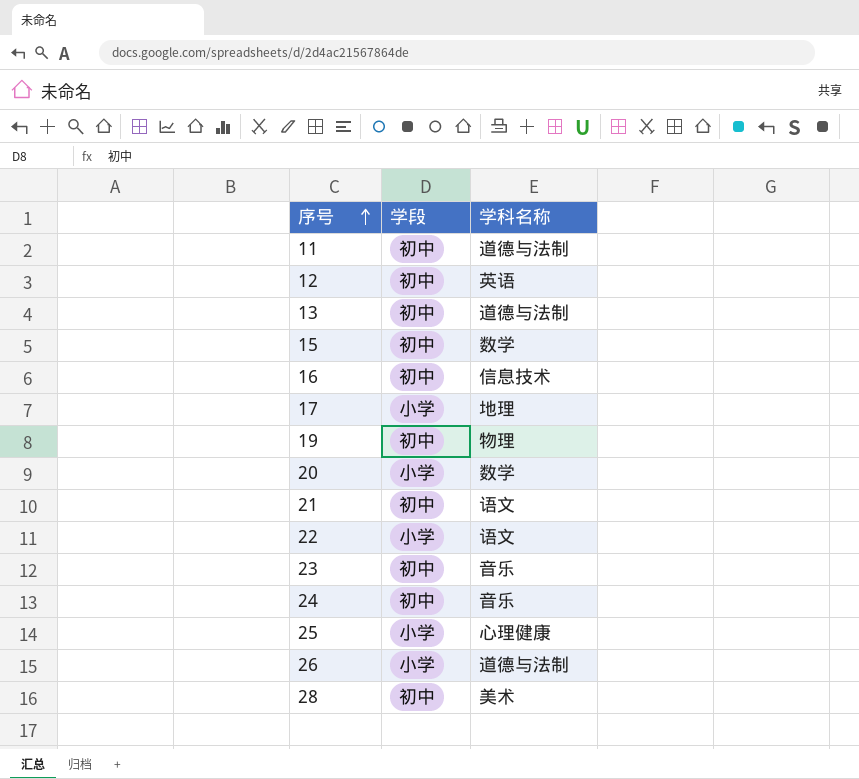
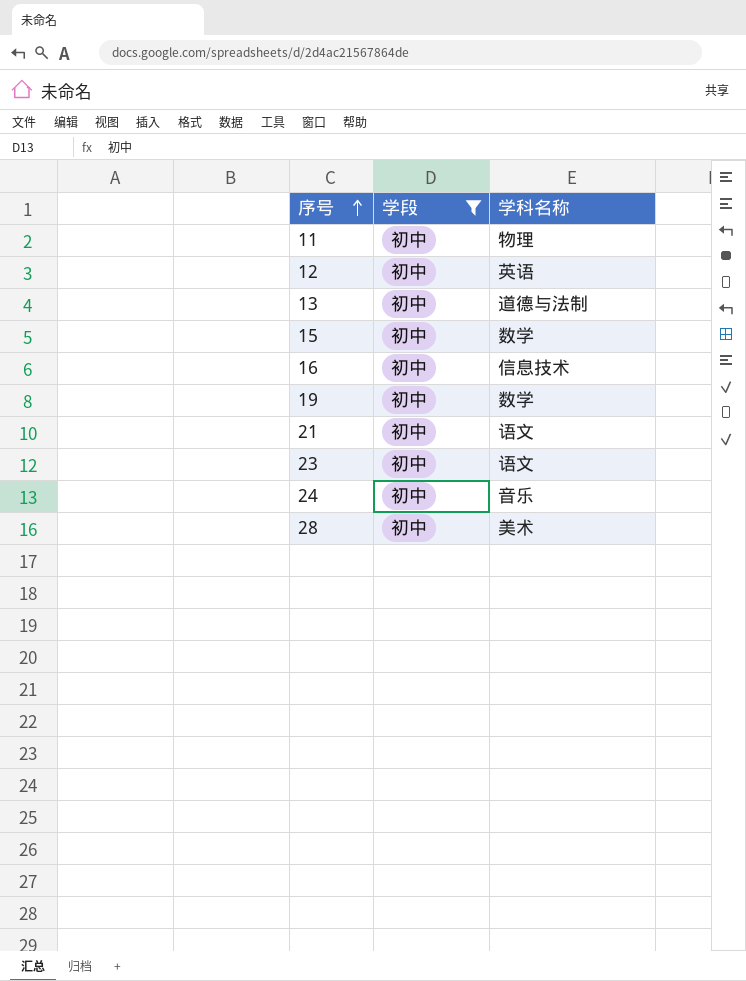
filter: none -> 学段 = 初中
11 | 学科名称: 道德与法制 -> 物理
19 | 学科名称: 物理 -> 数学
23 | 学科名称: 音乐 -> 语文

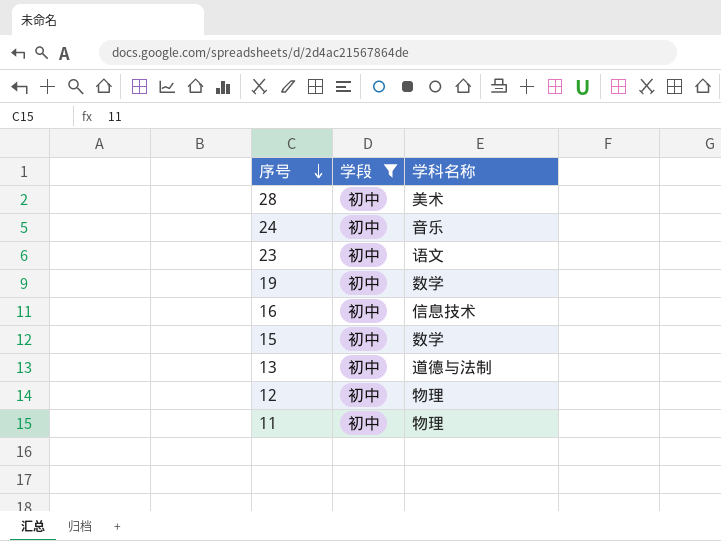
row order: 序号 ascending -> 序号 descending
row 21: 初中 | 语文 -> none
12 | 学科名称: 英语 -> 物理

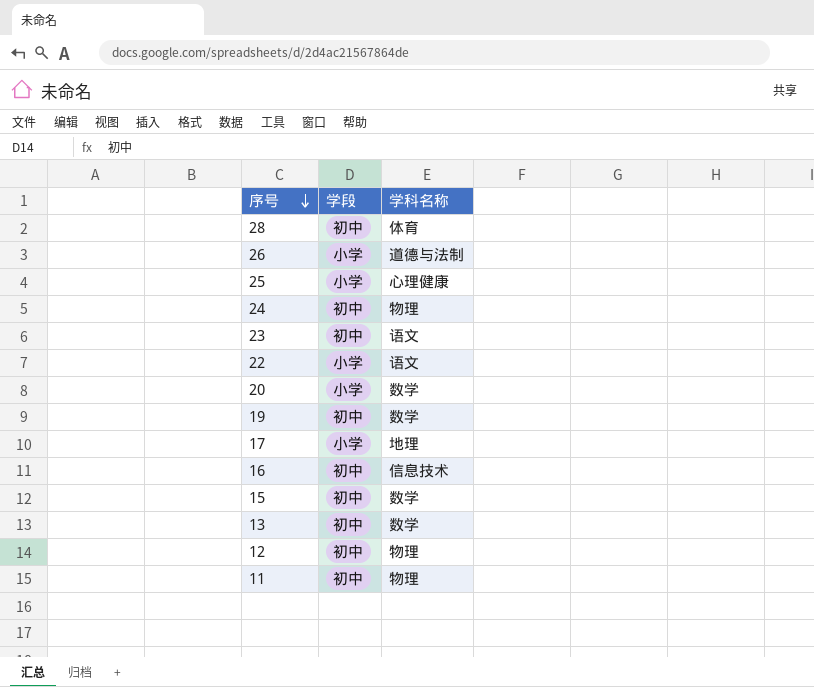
filter: 学段 = 初中 -> none
28 | 学科名称: 美术 -> 体育
24 | 学科名称: 音乐 -> 物理
13 | 学科名称: 道德与法制 -> 数学

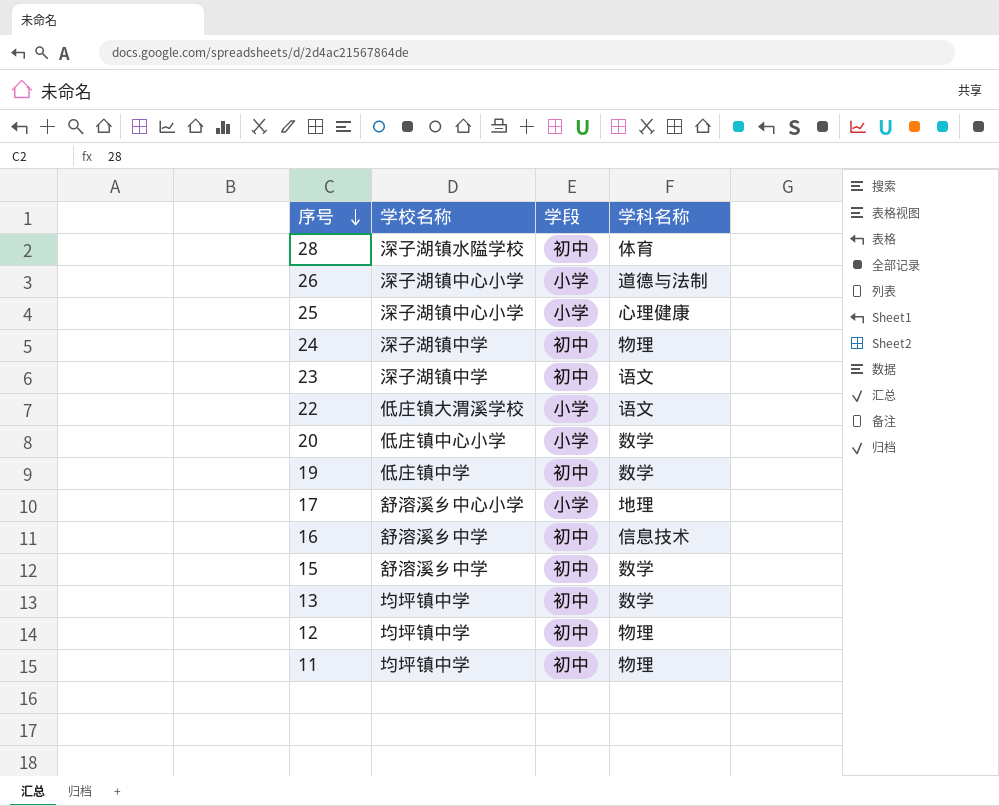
column 学校名称 | position: none -> 2

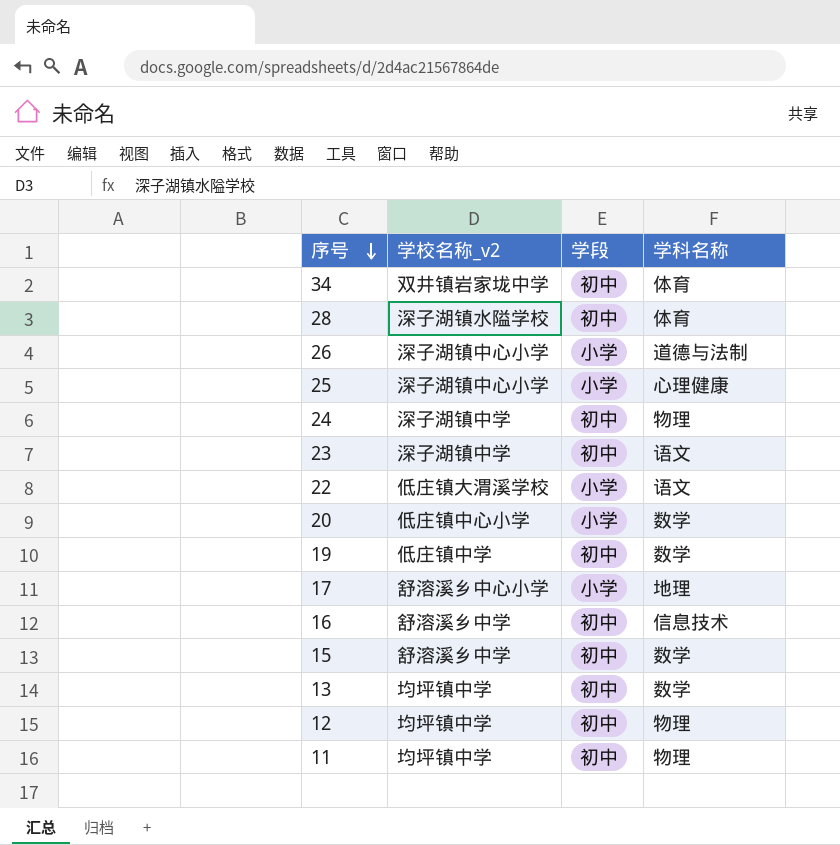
column name: 学校名称 -> 学校名称_v2
row 34: none -> 双井镇岩家垅中学 | 初中 | 体育

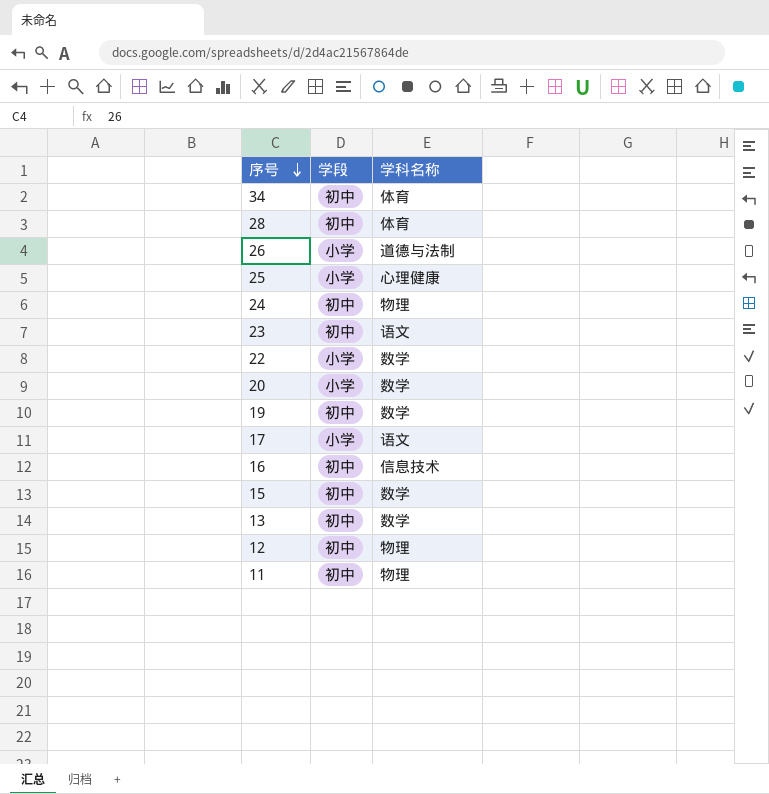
column 学校名称_v2 | position: 2 -> none
22 | 学科名称: 语文 -> 数学
17 | 学科名称: 地理 -> 语文

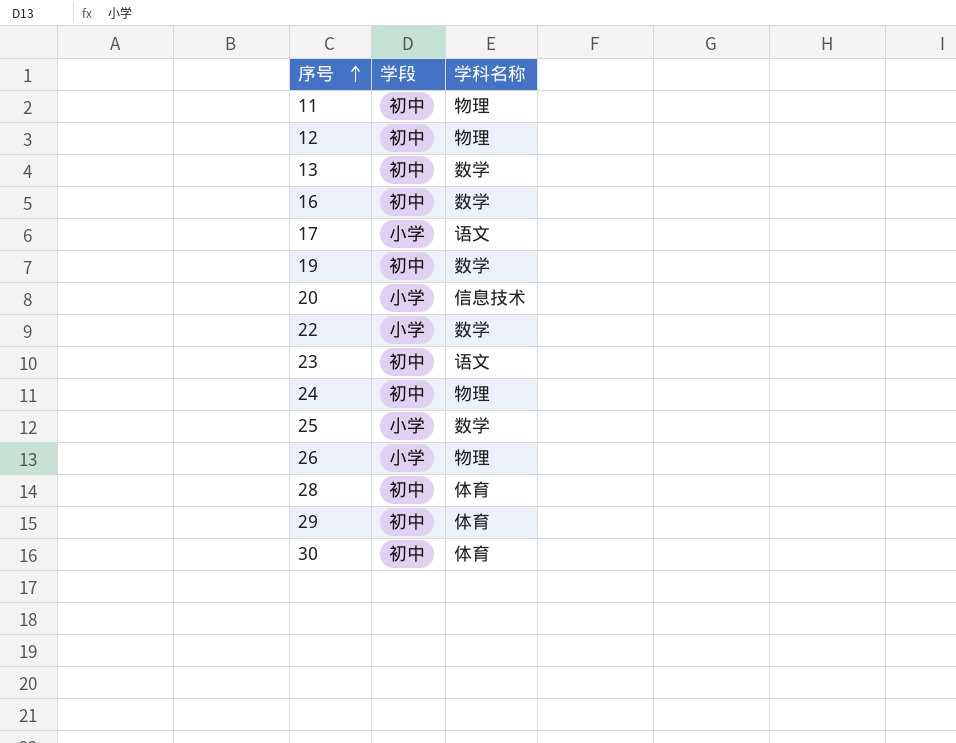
row order: 序号 descending -> 序号 ascending
row 34: 初中 | 体育 -> none
row 15: 初中 | 数学 -> none
16 | 学科名称: 信息技术 -> 数学
20 | 学科名称: 数学 -> 信息技术
25 | 学科名称: 心理健康 -> 数学
26 | 学科名称: 道德与法制 -> 物理
row 29: none -> 初中 | 体育
row 30: none -> 初中 | 体育

